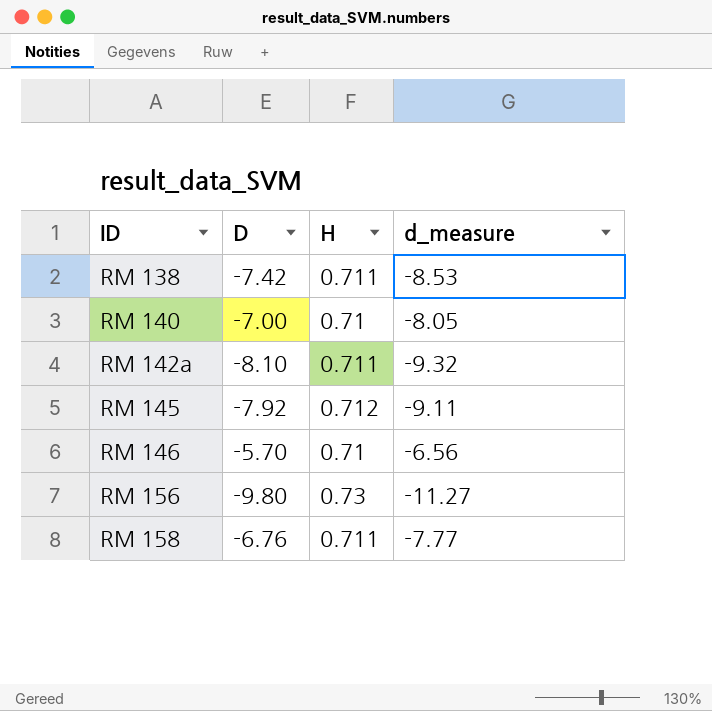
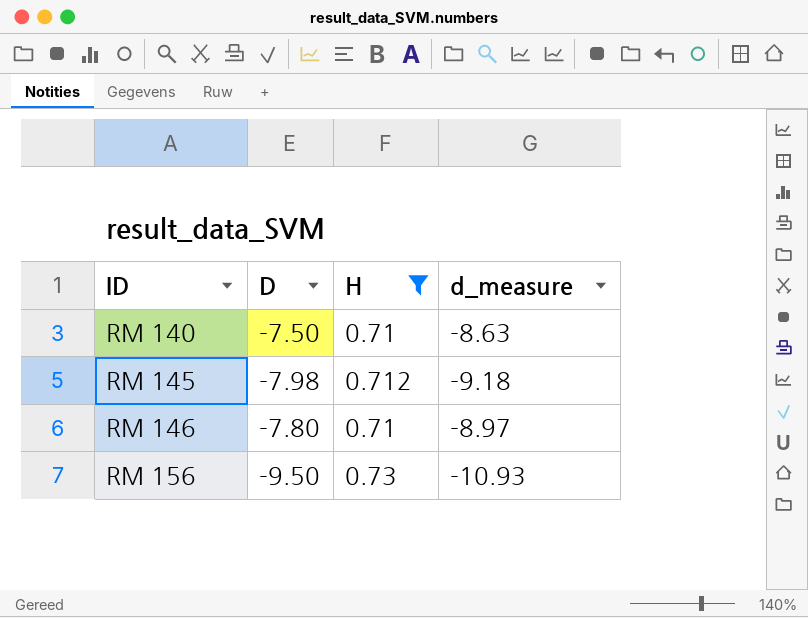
filter: none -> H != 0.711
RM 140 | D: -7.00 -> -7.50
RM 140 | d_measure: -8.05 -> -8.63
RM 145 | D: -7.92 -> -7.98
RM 145 | d_measure: -9.11 -> -9.18
RM 146 | D: -5.70 -> -7.80
RM 146 | d_measure: -6.56 -> -8.97
RM 156 | D: -9.80 -> -9.50
RM 156 | d_measure: -11.27 -> -10.93

